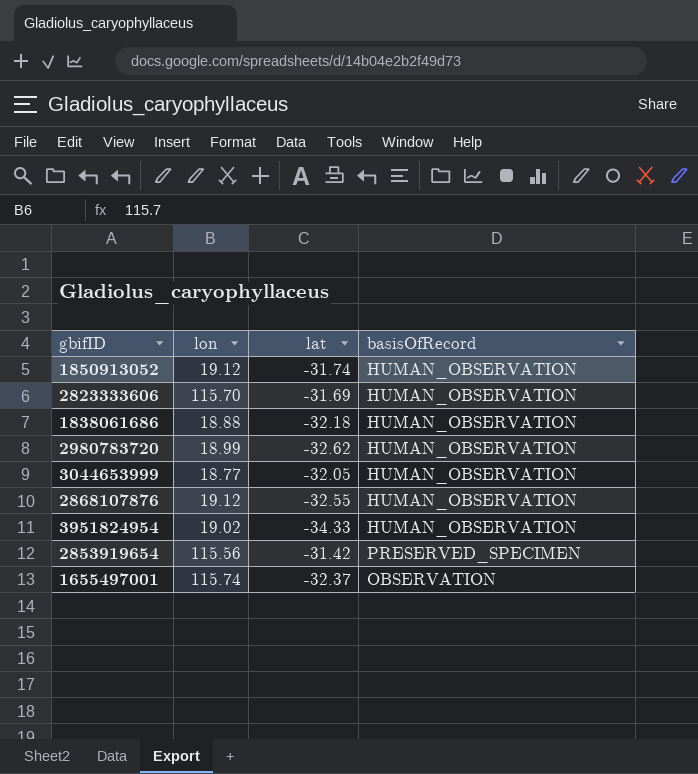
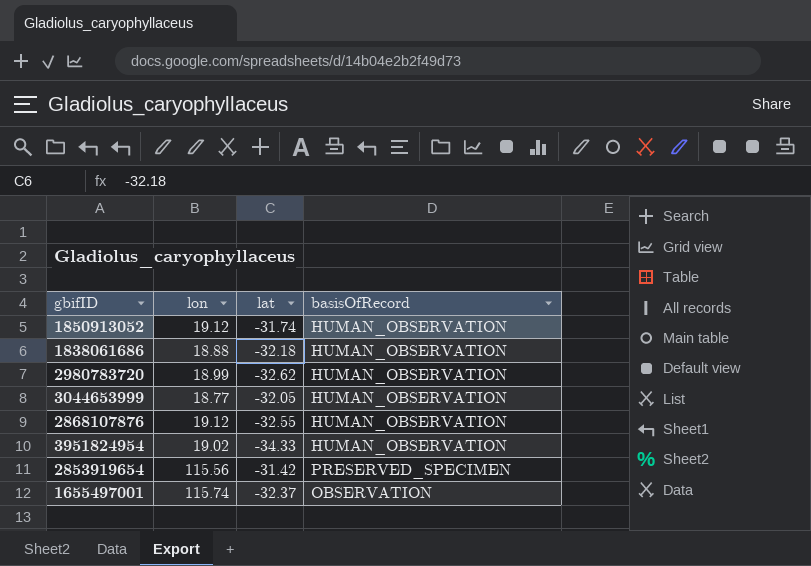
row 2823333606: 115.70 | -31.69 | HUMAN_OBSERVATION -> none

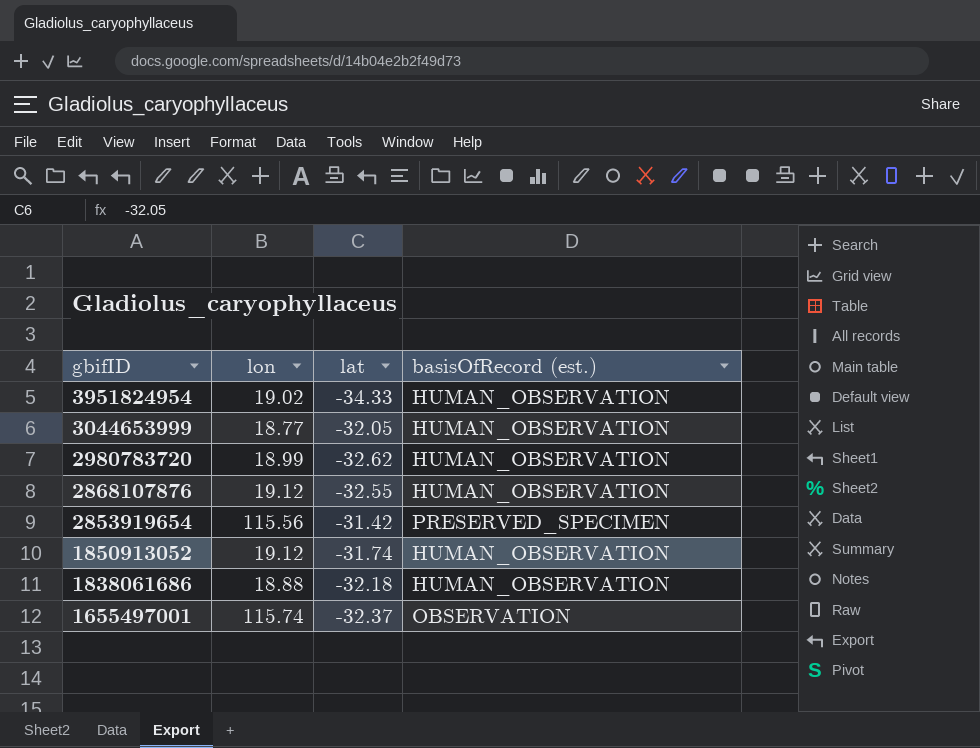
row order: none -> gbifID descending
column name: basisOfRecord -> basisOfRecord (est.)

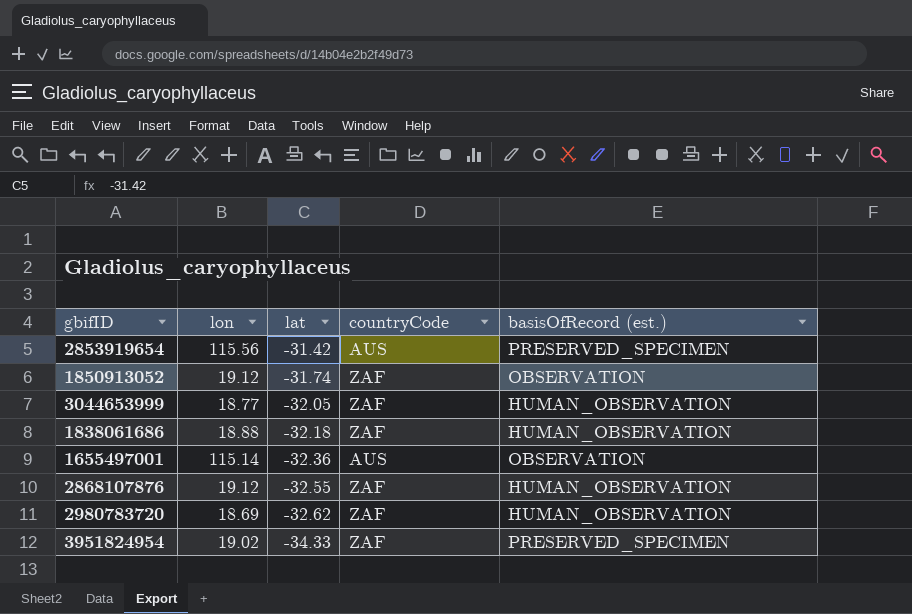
row order: gbifID descending -> lat descending
column countryCode | position: none -> 4
1850913052 | basisOfRecord (est.): HUMAN_OBSERVATION -> OBSERVATION
1655497001 | lon: 115.74 -> 115.14
1655497001 | lat: -32.37 -> -32.36
2980783720 | lon: 18.99 -> 18.69
3951824954 | basisOfRecord (est.): HUMAN_OBSERVATION -> PRESERVED_SPECIMEN

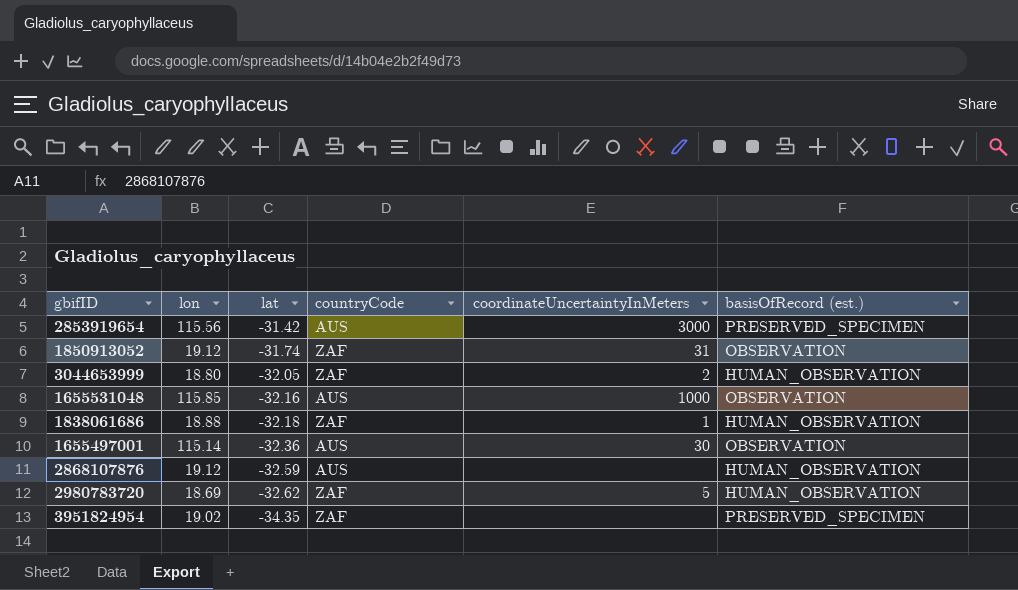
column coordinateUncertaintyInMeters | position: none -> 5
3044653999 | lon: 18.77 -> 18.80
row 1655531048: none -> 115.85 | -32.16 | AUS | 1000 | OBSERVATION
2868107876 | lat: -32.55 -> -32.59
2868107876 | countryCode: ZAF -> AUS
3951824954 | lat: -34.33 -> -34.35

